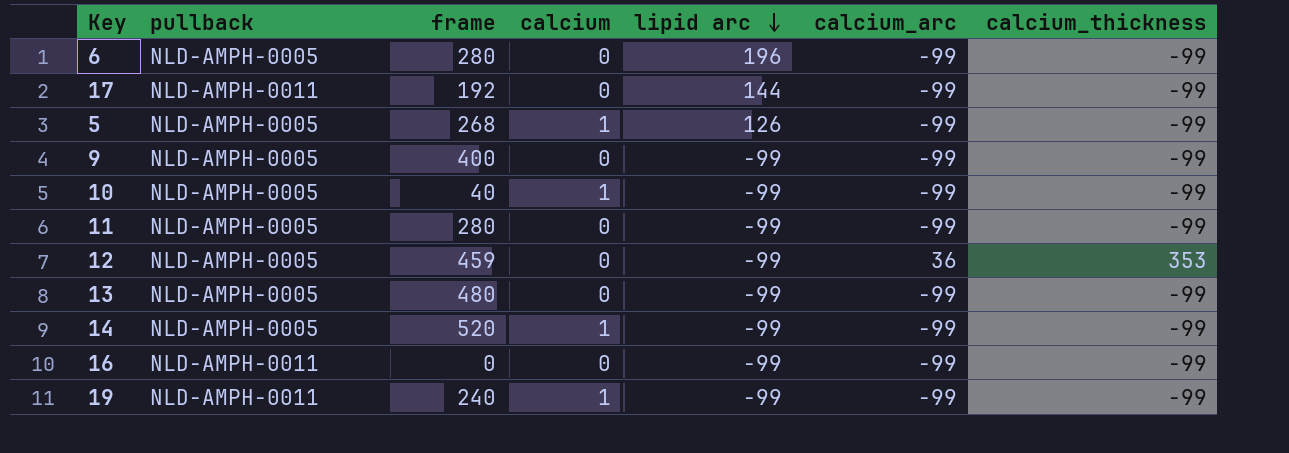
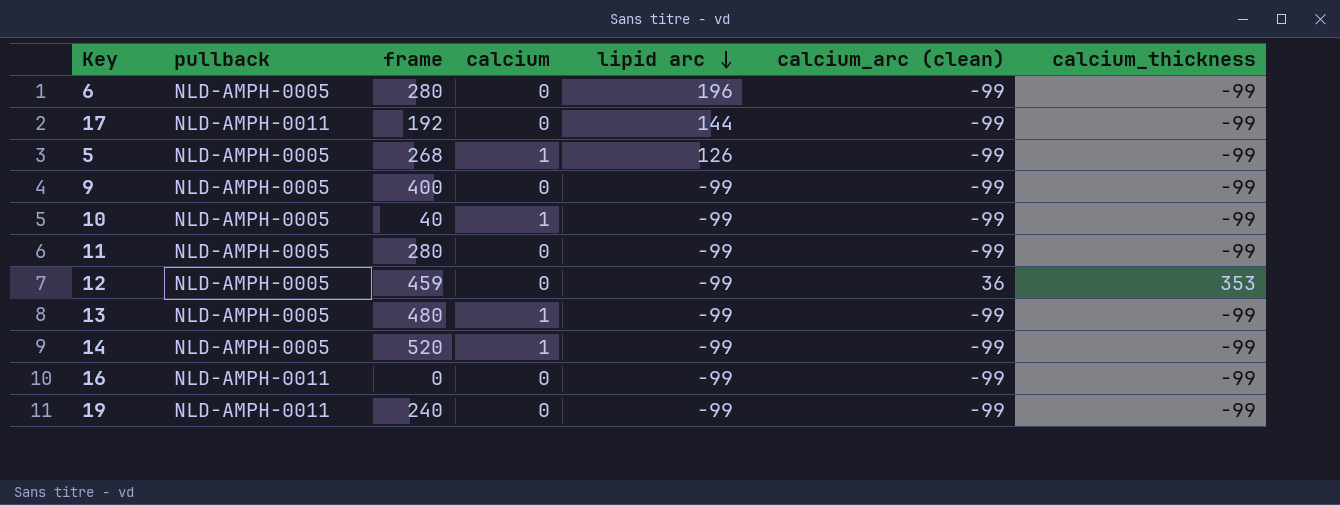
column name: calcium_arc -> calcium_arc (clean)
13 | calcium: 0 -> 1
19 | calcium: 1 -> 0

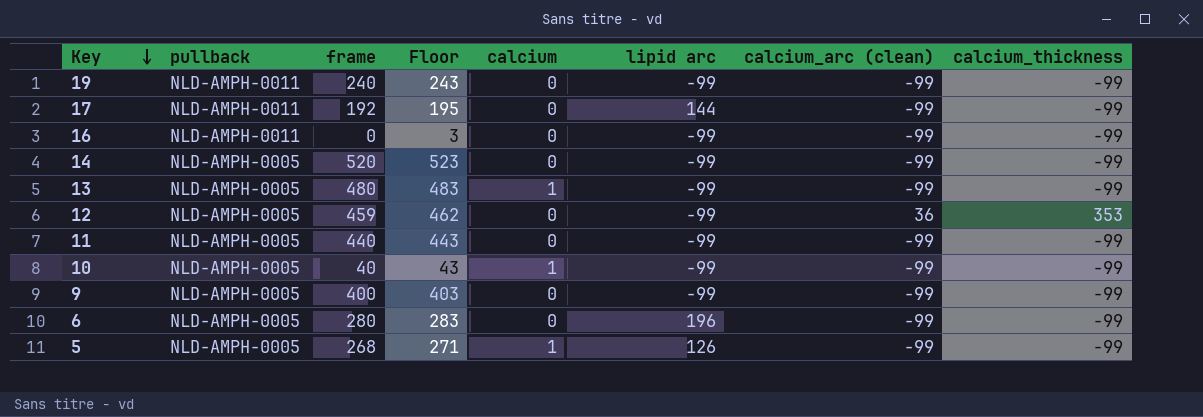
row order: lipid arc descending -> Key descending
column Floor | formula: none -> [frame] + 3
14 | calcium: 1 -> 0
11 | frame: 280 -> 440

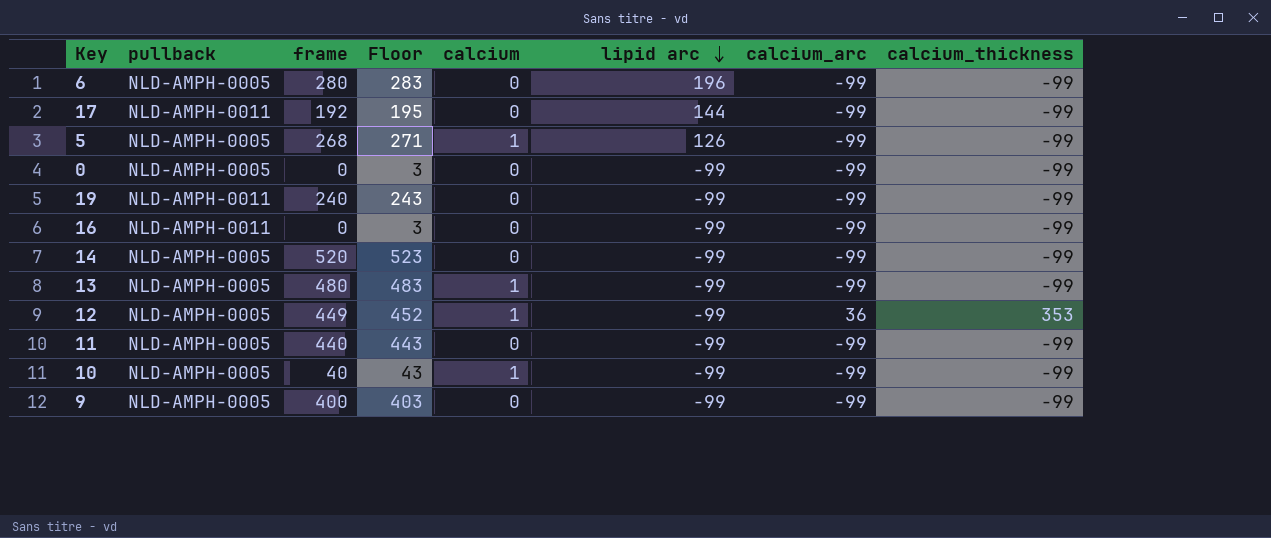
row order: Key descending -> lipid arc descending
column name: calcium_arc (clean) -> calcium_arc
row 0: none -> NLD-AMPH-0005 | 0 | 3 | 0 | -99 | -99 | -99
12 | frame: 459 -> 449
12 | Floor: 462 -> 452
12 | calcium: 0 -> 1

